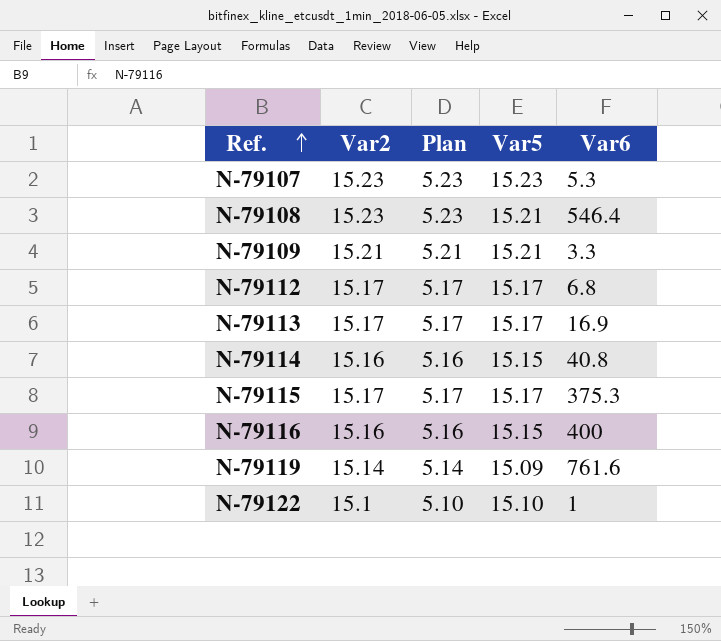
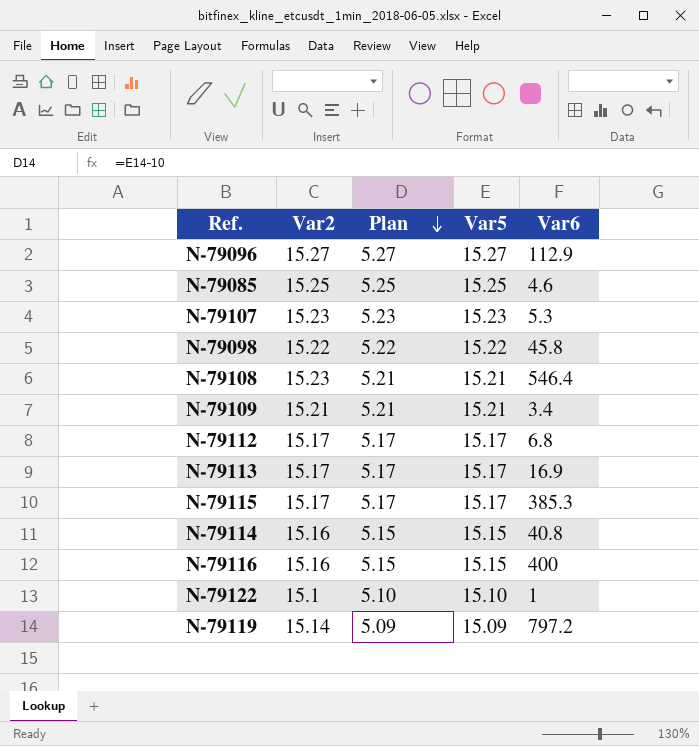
row order: Ref. ascending -> Plan descending
column Plan | formula: [Var2] - 10 -> [Var5] - 10
row N-79096: none -> 15.27 | 5.27 | 15.27 | 112.9
row N-79085: none -> 15.25 | 5.25 | 15.25 | 4.6
row N-79098: none -> 15.22 | 5.22 | 15.22 | 45.8
N-79109 | Var6: 3.3 -> 3.4
N-79115 | Var6: 375.3 -> 385.3
N-79119 | Var6: 761.6 -> 797.2

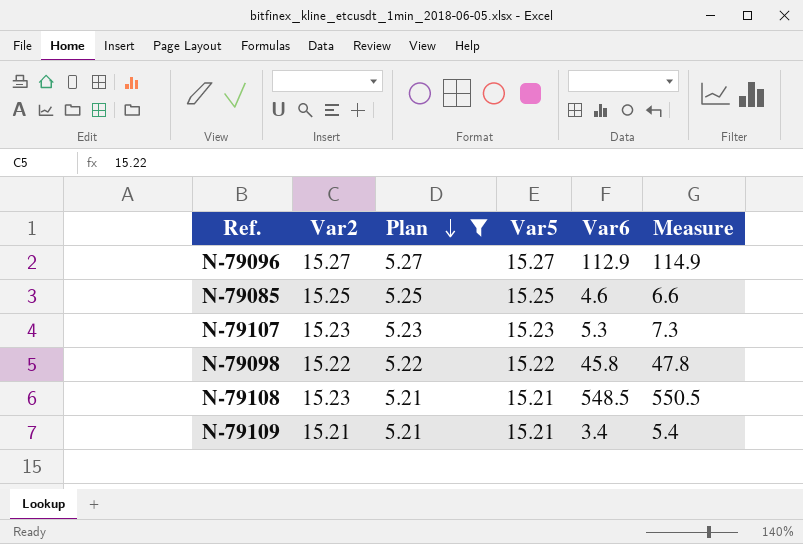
filter: none -> Plan >= 5.21
column Measure | formula: none -> [Var6] + 2
N-79108 | Var6: 546.4 -> 548.5

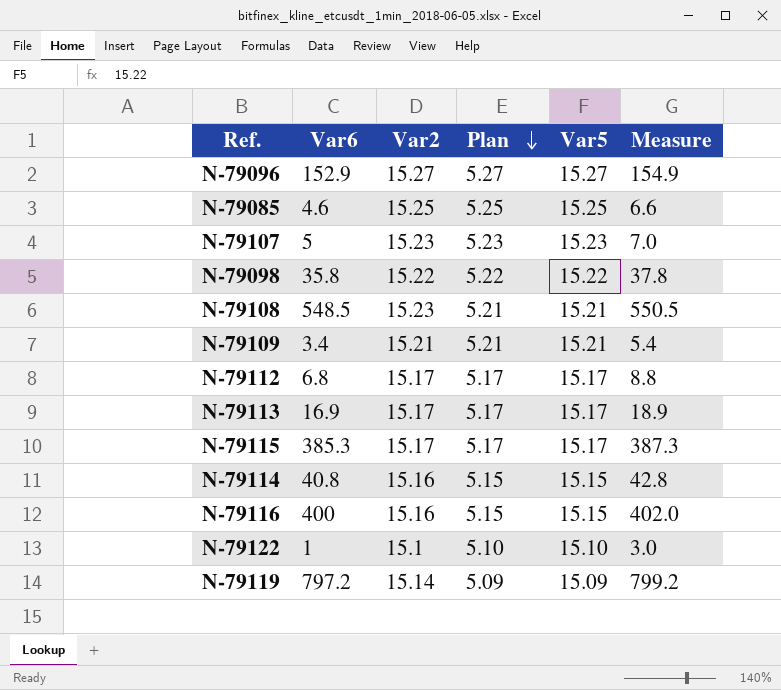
filter: Plan >= 5.21 -> none
column Var6 | position: 5 -> 2
N-79096 | Var6: 112.9 -> 152.9
N-79096 | Measure: 114.9 -> 154.9
N-79107 | Var6: 5.3 -> 5
N-79107 | Measure: 7.3 -> 7.0
N-79098 | Var6: 45.8 -> 35.8
N-79098 | Measure: 47.8 -> 37.8

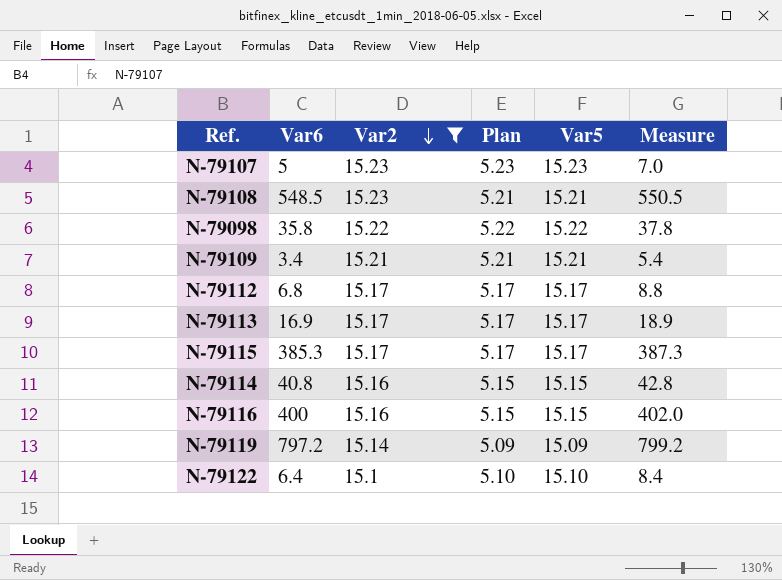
filter: none -> Var2 <= 15.23
row order: Plan descending -> Var2 descending
N-79122 | Var6: 1 -> 6.4
N-79122 | Measure: 3.0 -> 8.4

